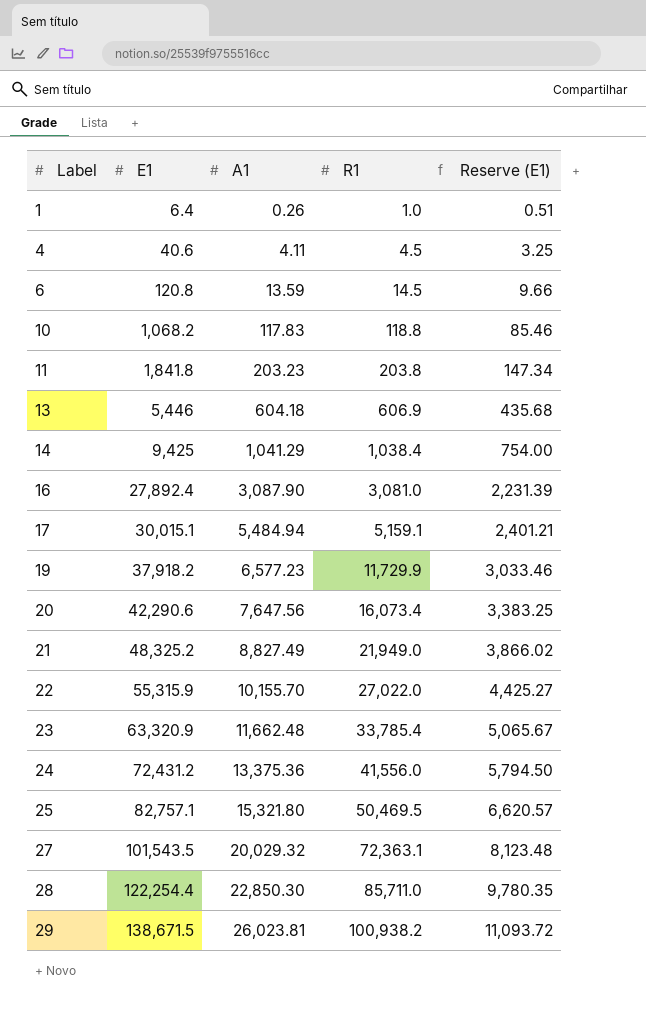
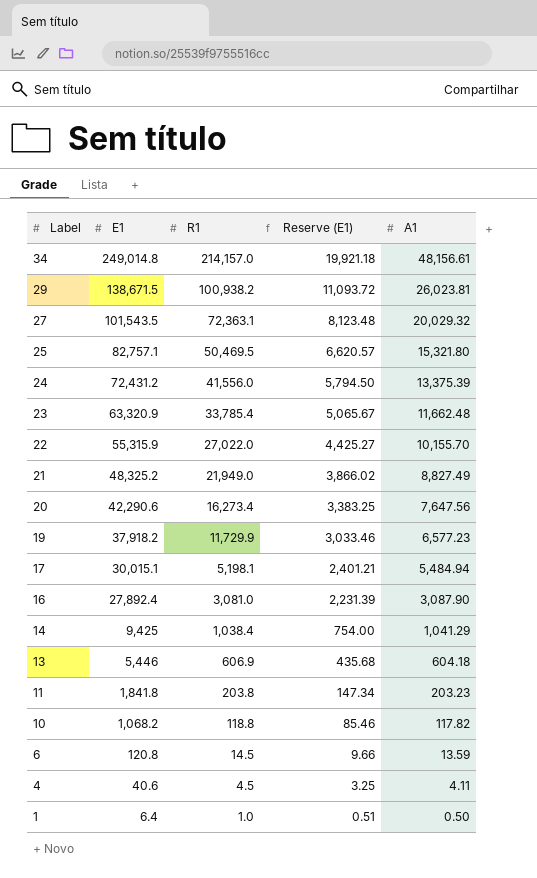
row order: Label ascending -> Label descending
column A1 | position: 3 -> 5
row 28: 122,254.4 | 22,850.30 | 85,711.0 | 9,780.35 -> none
row 34: none -> 249,014.8 | 214,157.0 | 19,921.18 | 48,156.61
24 | A1: 13,375.36 -> 13,375.39
20 | R1: 16,073.4 -> 16,273.4
17 | R1: 5,159.1 -> 5,198.1
10 | A1: 117.83 -> 117.82
1 | A1: 0.26 -> 0.50

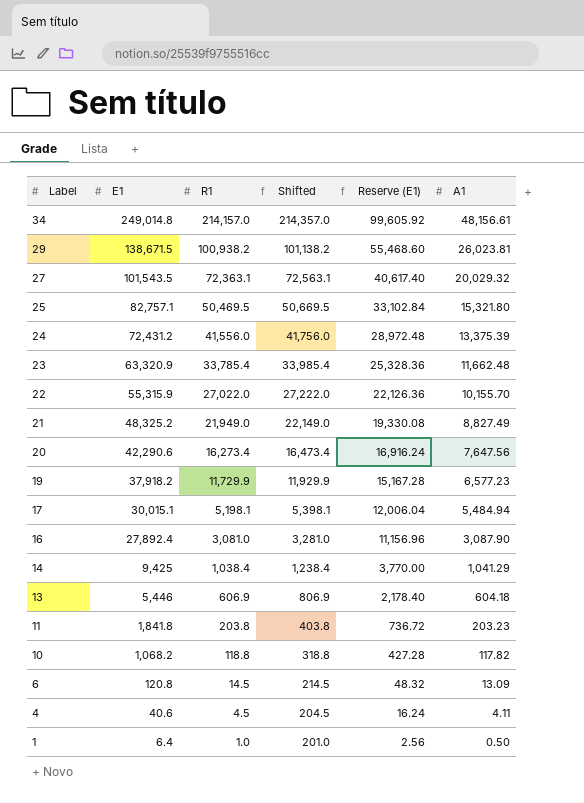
column Shifted | formula: none -> [R1] + 200
column Reserve (E1) | formula: [E1] * 0.08 -> [E1] * 0.4
6 | A1: 13.59 -> 13.09

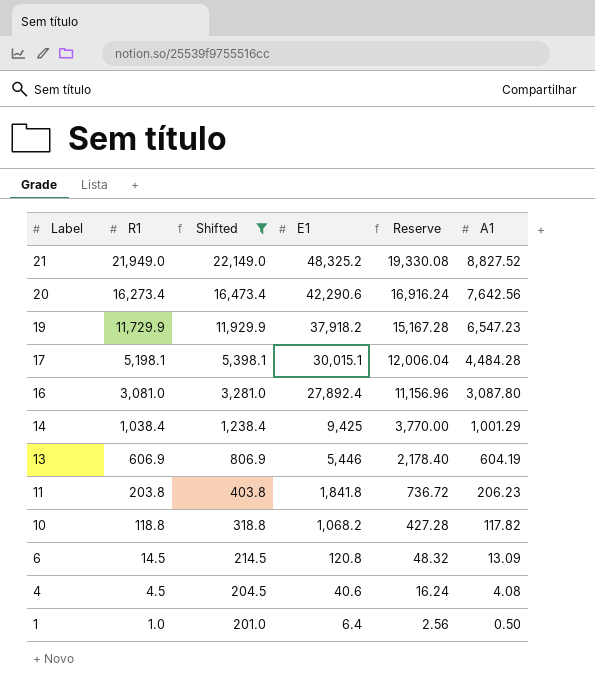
filter: none -> Shifted <= 22,149.0
column E1 | position: 2 -> 4
column name: Reserve (E1) -> Reserve
21 | A1: 8,827.49 -> 8,827.52
20 | A1: 7,647.56 -> 7,642.56
19 | A1: 6,577.23 -> 6,547.23
17 | A1: 5,484.94 -> 4,484.28
16 | A1: 3,087.90 -> 3,087.80
14 | A1: 1,041.29 -> 1,001.29
13 | A1: 604.18 -> 604.19
11 | A1: 203.23 -> 206.23
4 | A1: 4.11 -> 4.08

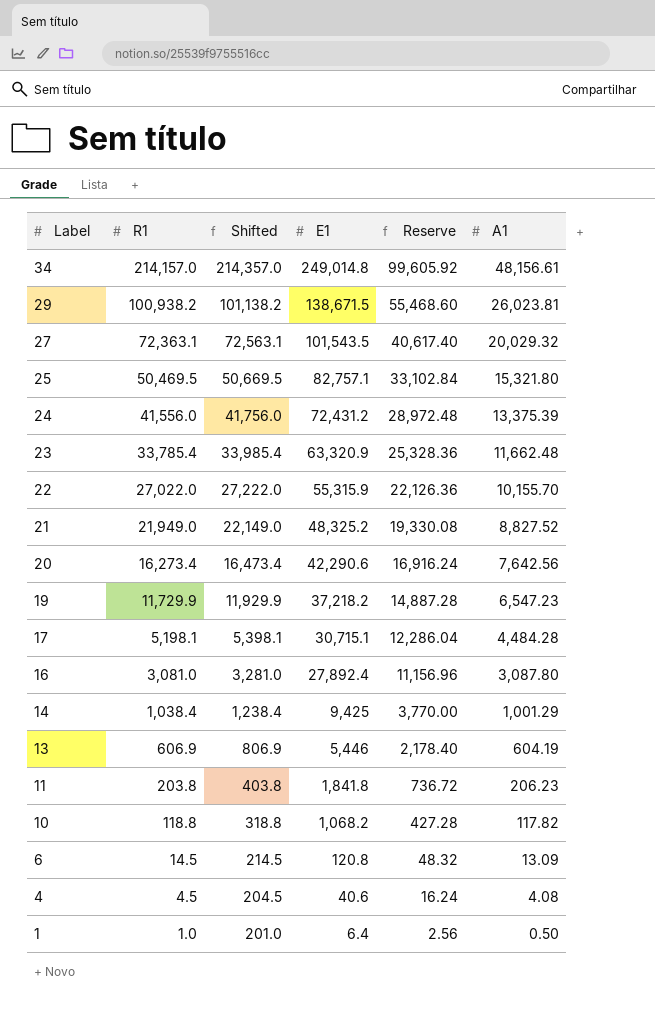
filter: Shifted <= 22,149.0 -> none
19 | E1: 37,918.2 -> 37,218.2
19 | Reserve: 15,167.28 -> 14,887.28
17 | E1: 30,015.1 -> 30,715.1
17 | Reserve: 12,006.04 -> 12,286.04

